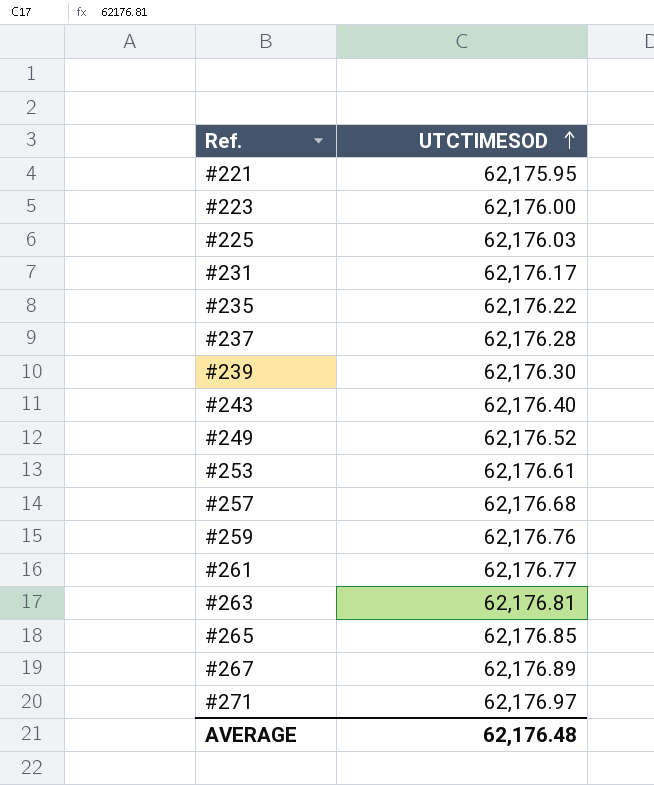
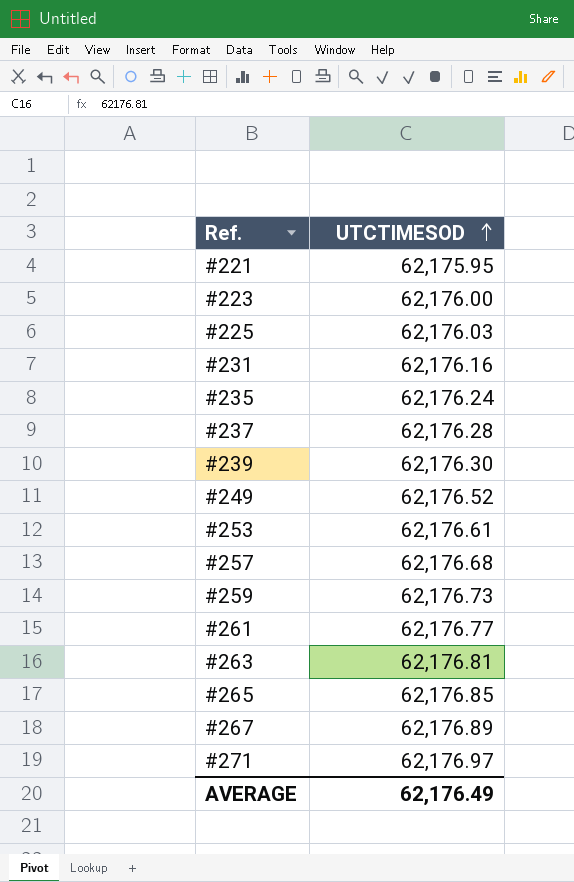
row #243: 62,176.40 -> none
#231 | UTCTIMESOD: 62,176.17 -> 62,176.16
#235 | UTCTIMESOD: 62,176.22 -> 62,176.24
#259 | UTCTIMESOD: 62,176.76 -> 62,176.73
AVERAGE | UTCTIMESOD: 62,176.48 -> 62,176.49

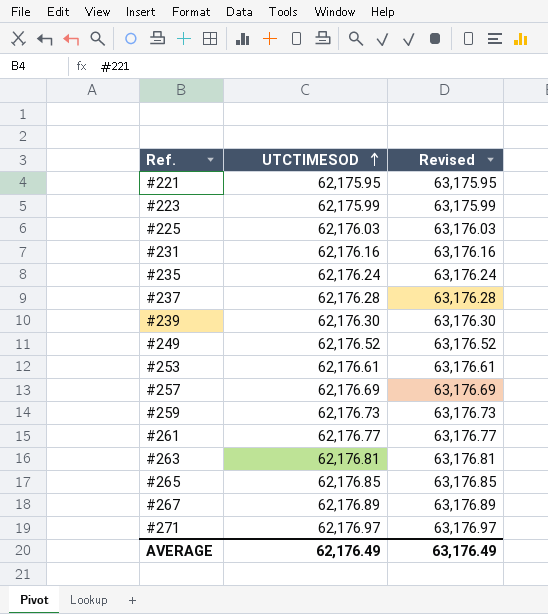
column Revised | formula: none -> [UTCTIMESOD] + 1000
#223 | UTCTIMESOD: 62,176.00 -> 62,175.99
#257 | UTCTIMESOD: 62,176.68 -> 62,176.69

